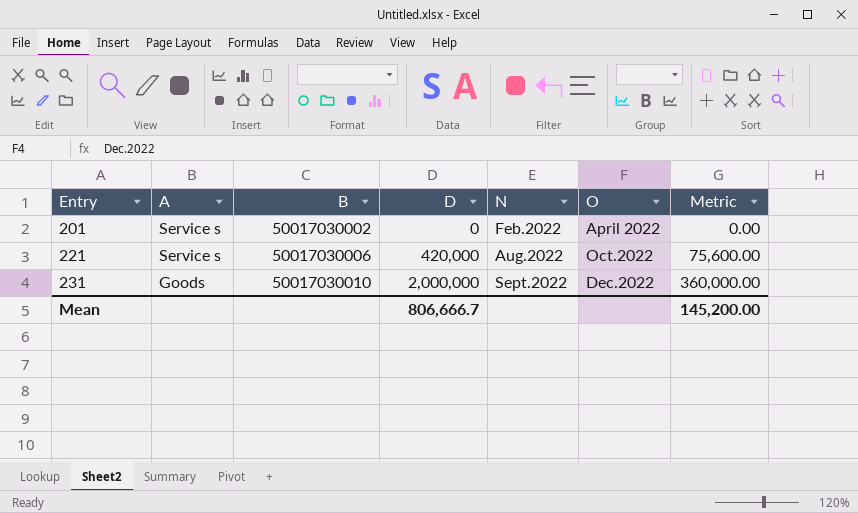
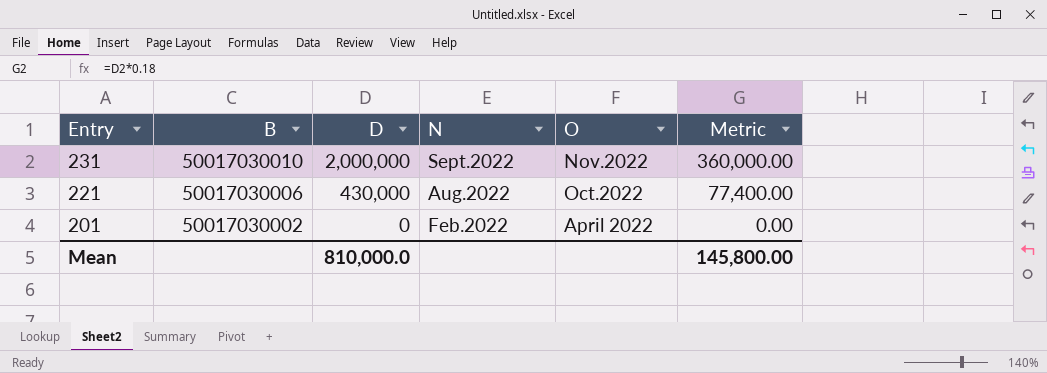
row order: Entry ascending -> Entry descending
column A | position: 2 -> none
231 | O: Dec.2022 -> Nov.2022
221 | D: 420,000 -> 430,000
221 | Metric: 75,600.00 -> 77,400.00
Mean | D: 806,666.7 -> 810,000.0
Mean | Metric: 145,200.00 -> 145,800.00

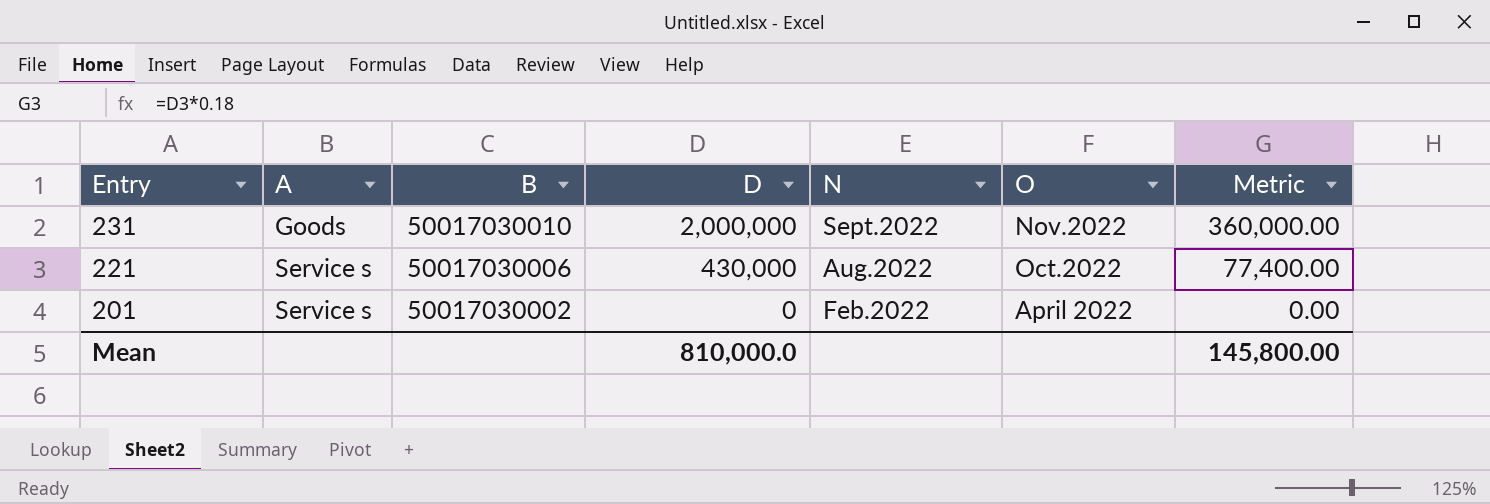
column A | position: none -> 2

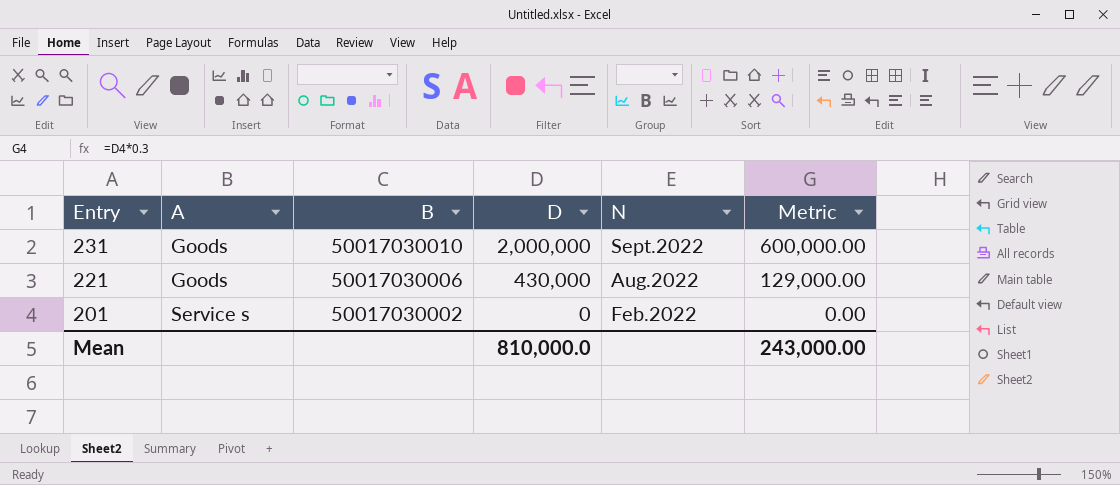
column O | position: 6 -> none
column Metric | formula: [D] * 0.18 -> [D] * 0.3
221 | A: Service s -> Goods
Mean | Metric: 145,800.00 -> 243,000.00

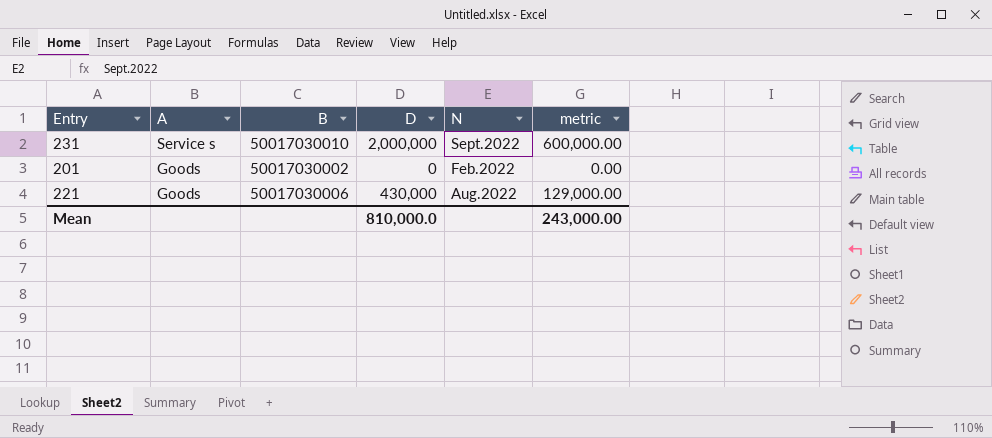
row order: Entry descending -> A descending
column name: Metric -> metric
231 | A: Goods -> Service s
201 | A: Service s -> Goods

